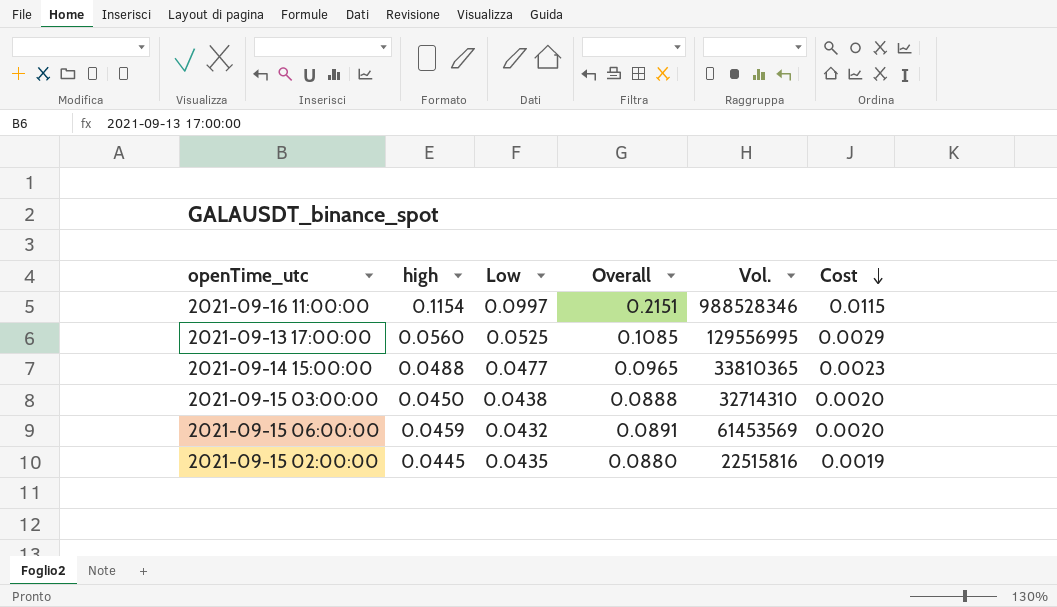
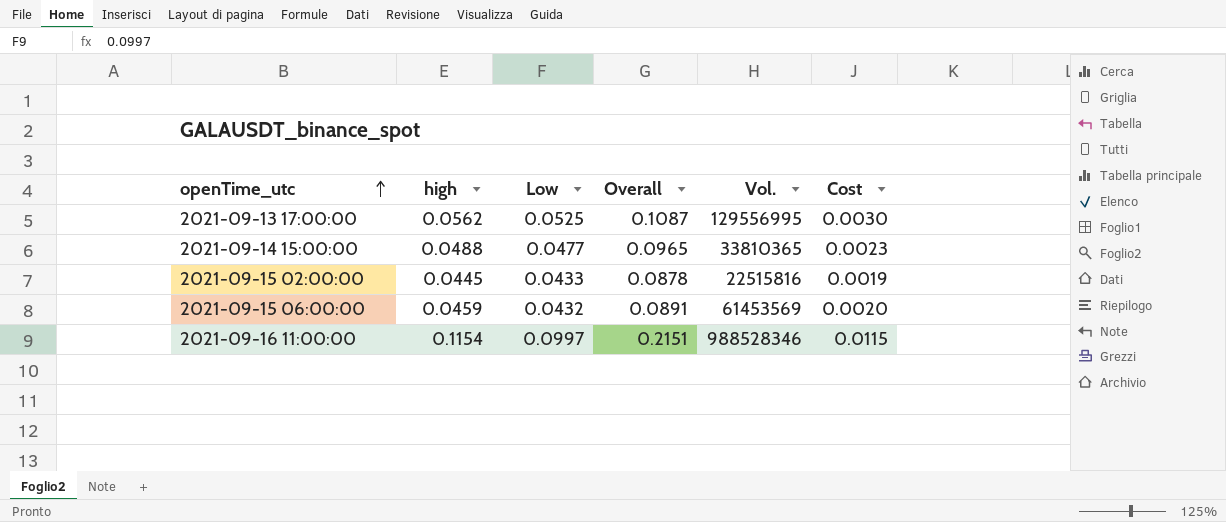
row order: Cost descending -> openTime_utc ascending
row 2021-09-15 03:00:00: 0.0450 | 0.0438 | 0.0888 | 32714310 | 0.0020 -> none
2021-09-13 17:00:00 | high: 0.0560 -> 0.0562
2021-09-13 17:00:00 | Overall: 0.1085 -> 0.1087
2021-09-13 17:00:00 | Cost: 0.0029 -> 0.0030
2021-09-15 02:00:00 | Low: 0.0435 -> 0.0433
2021-09-15 02:00:00 | Overall: 0.0880 -> 0.0878

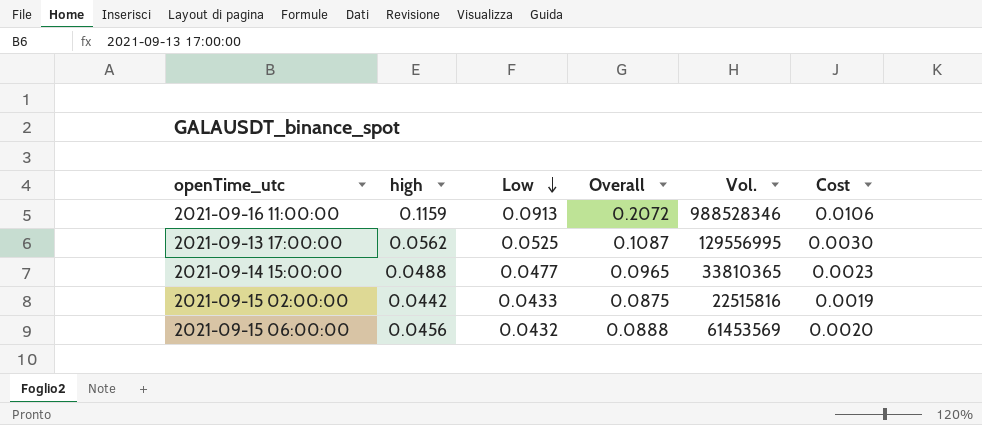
row order: openTime_utc ascending -> Low descending
2021-09-16 11:00:00 | high: 0.1154 -> 0.1159
2021-09-16 11:00:00 | Low: 0.0997 -> 0.0913
2021-09-16 11:00:00 | Overall: 0.2151 -> 0.2072
2021-09-16 11:00:00 | Cost: 0.0115 -> 0.0106
2021-09-15 02:00:00 | high: 0.0445 -> 0.0442
2021-09-15 02:00:00 | Overall: 0.0878 -> 0.0875
2021-09-15 06:00:00 | high: 0.0459 -> 0.0456
2021-09-15 06:00:00 | Overall: 0.0891 -> 0.0888

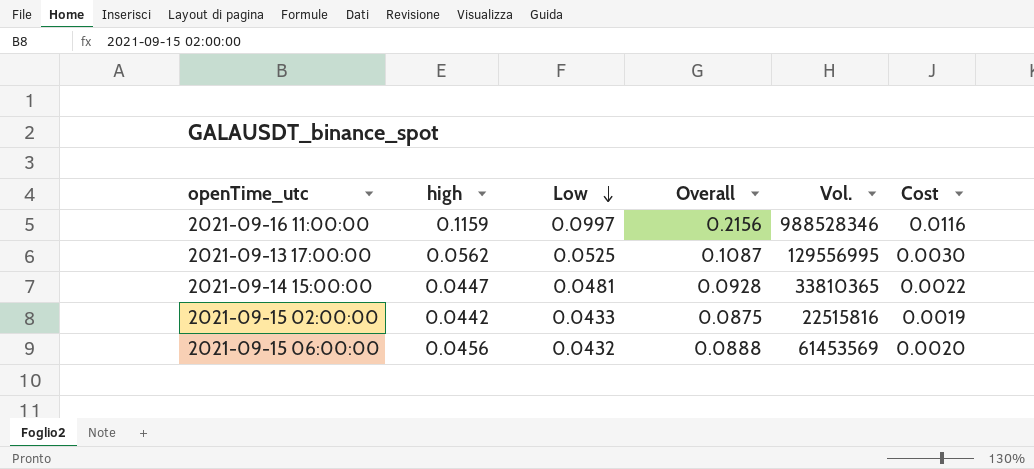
2021-09-16 11:00:00 | Low: 0.0913 -> 0.0997
2021-09-16 11:00:00 | Overall: 0.2072 -> 0.2156
2021-09-16 11:00:00 | Cost: 0.0106 -> 0.0116
2021-09-14 15:00:00 | high: 0.0488 -> 0.0447
2021-09-14 15:00:00 | Low: 0.0477 -> 0.0481
2021-09-14 15:00:00 | Overall: 0.0965 -> 0.0928
2021-09-14 15:00:00 | Cost: 0.0023 -> 0.0022

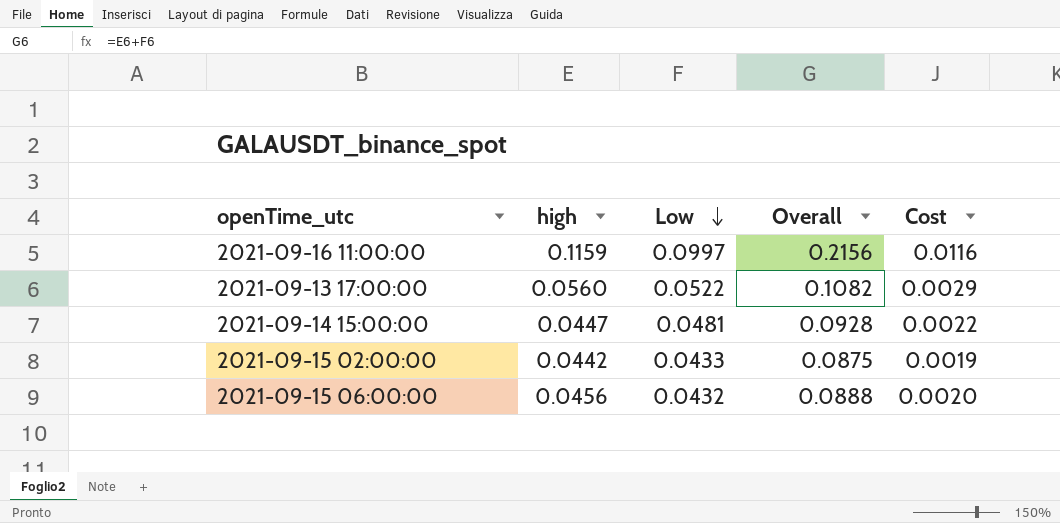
column Vol. | position: 5 -> none
2021-09-13 17:00:00 | high: 0.0562 -> 0.0560
2021-09-13 17:00:00 | Low: 0.0525 -> 0.0522
2021-09-13 17:00:00 | Overall: 0.1087 -> 0.1082
2021-09-13 17:00:00 | Cost: 0.0030 -> 0.0029

